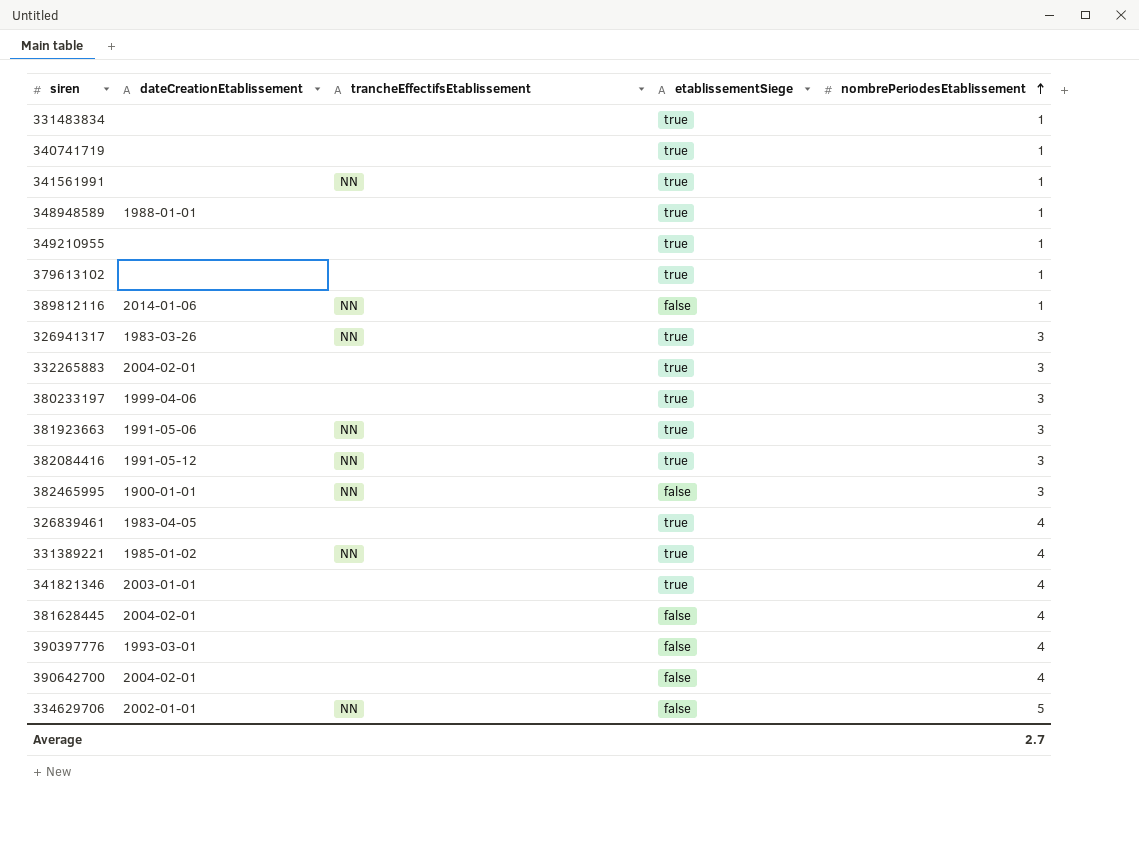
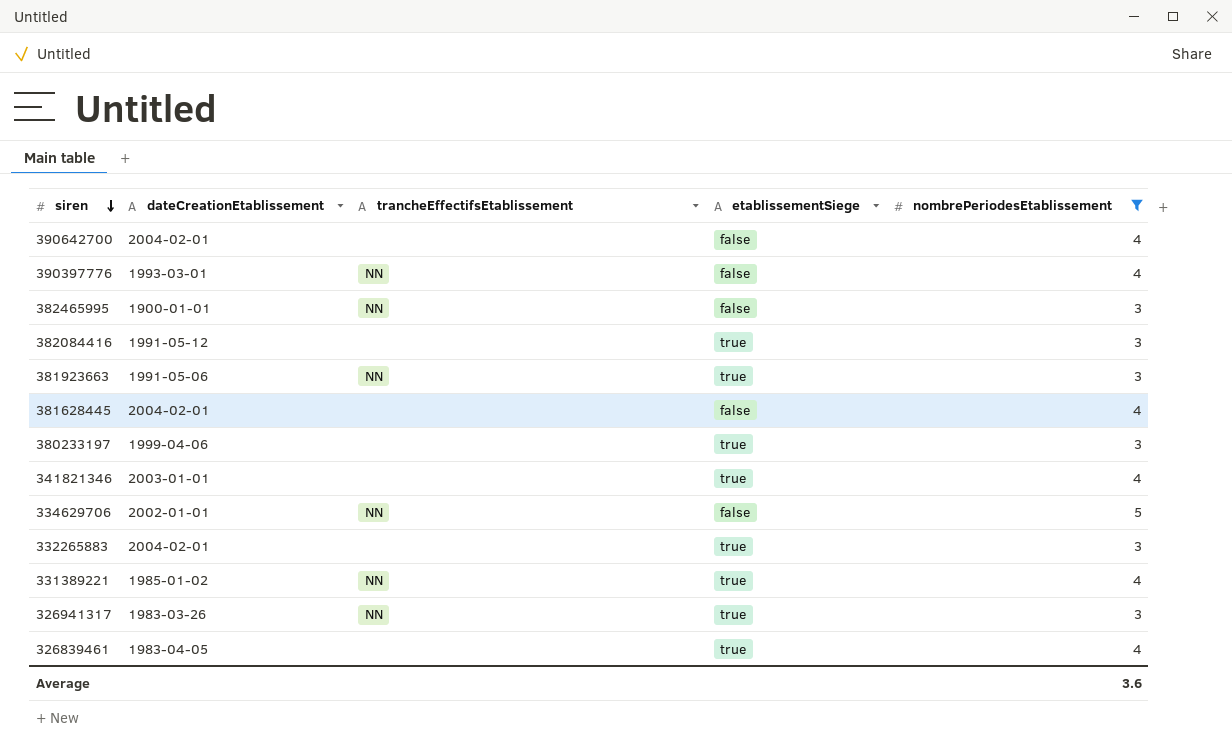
filter: none -> nombrePeriodesEtablissement != 1
row order: nombrePeriodesEtablissement ascending -> siren descending
390397776 | trancheEffectifsEtablissement: none -> NN
382084416 | trancheEffectifsEtablissement: NN -> none
Average | nombrePeriodesEtablissement: 2.7 -> 3.6

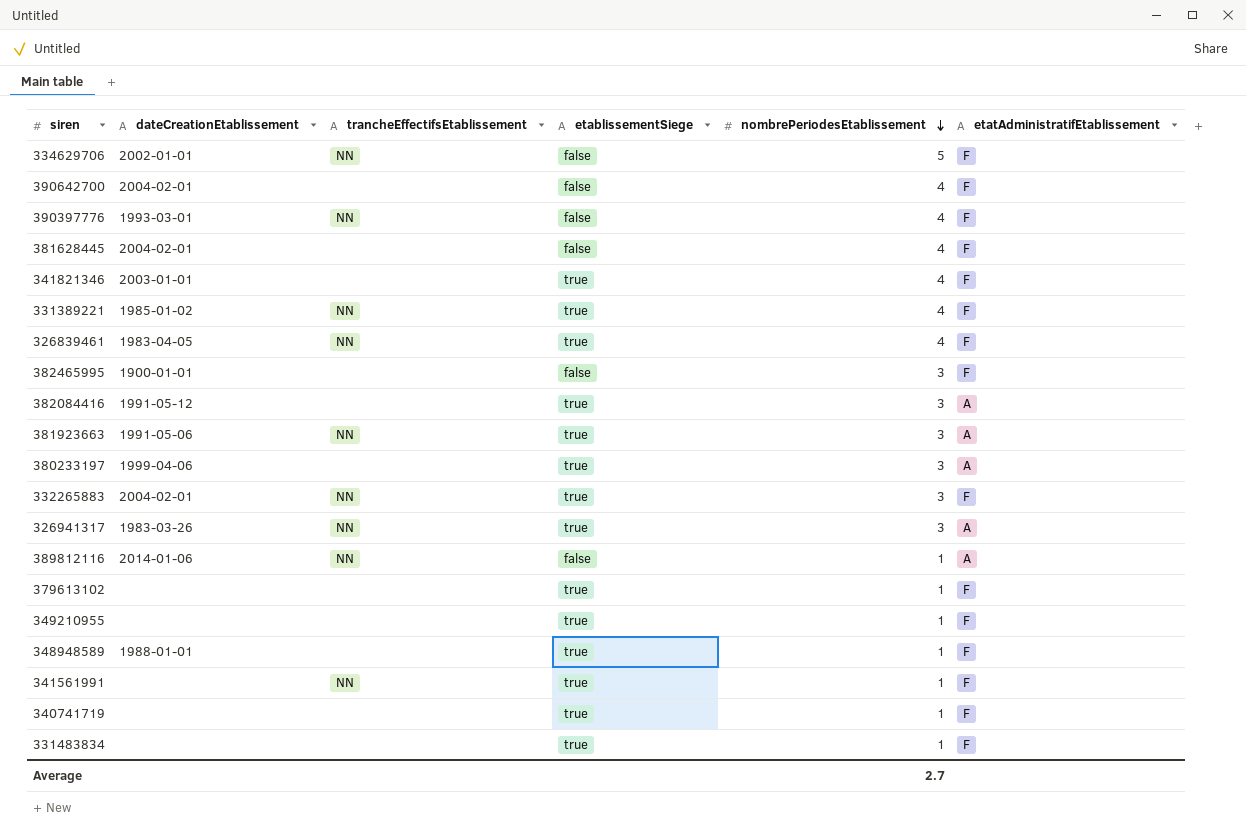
filter: nombrePeriodesEtablissement != 1 -> none
row order: siren descending -> nombrePeriodesEtablissement descending
column etatAdministratifEtablissement | position: none -> 6
326839461 | trancheEffectifsEtablissement: none -> NN
382465995 | trancheEffectifsEtablissement: NN -> none
332265883 | trancheEffectifsEtablissement: none -> NN
Average | nombrePeriodesEtablissement: 3.6 -> 2.7

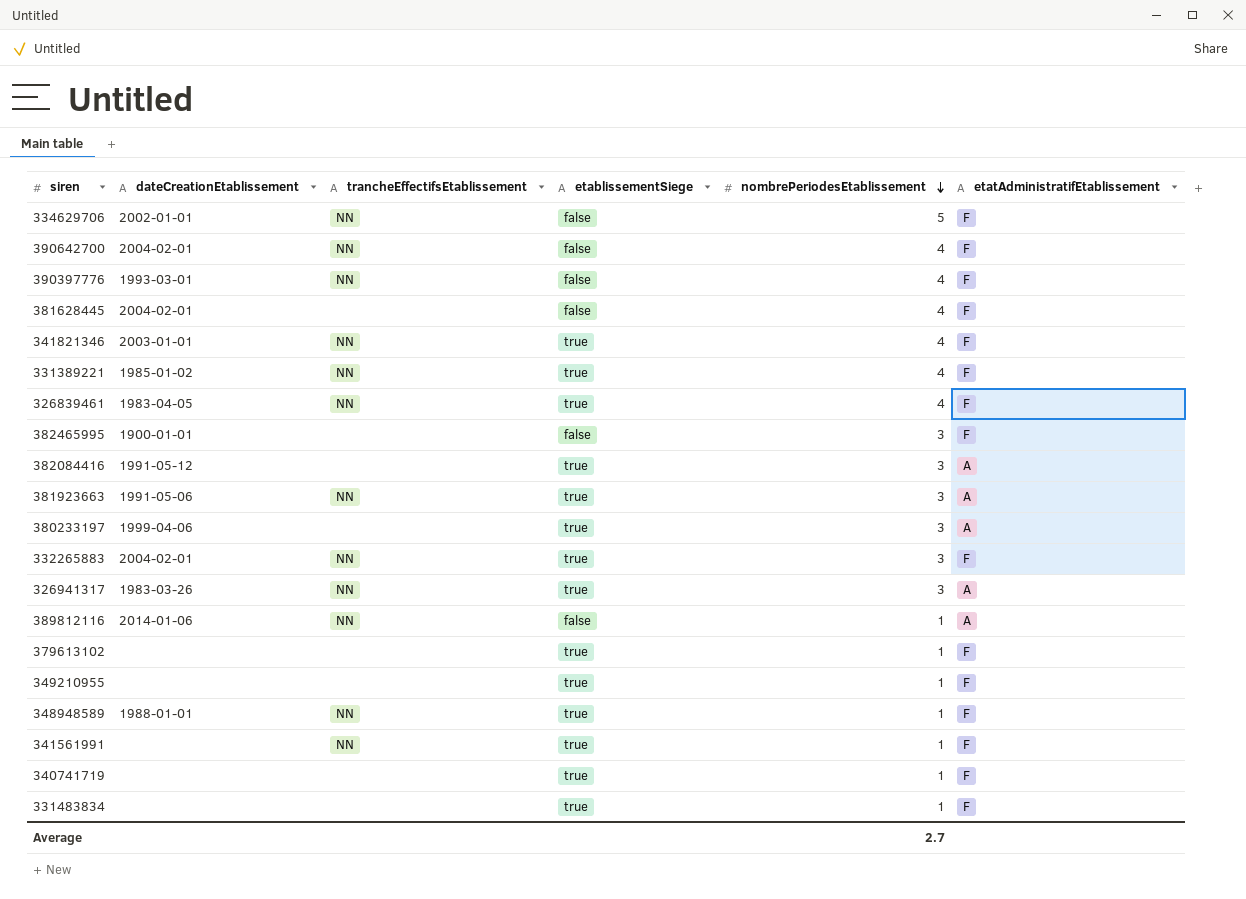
390642700 | trancheEffectifsEtablissement: none -> NN
341821346 | trancheEffectifsEtablissement: none -> NN
348948589 | trancheEffectifsEtablissement: none -> NN

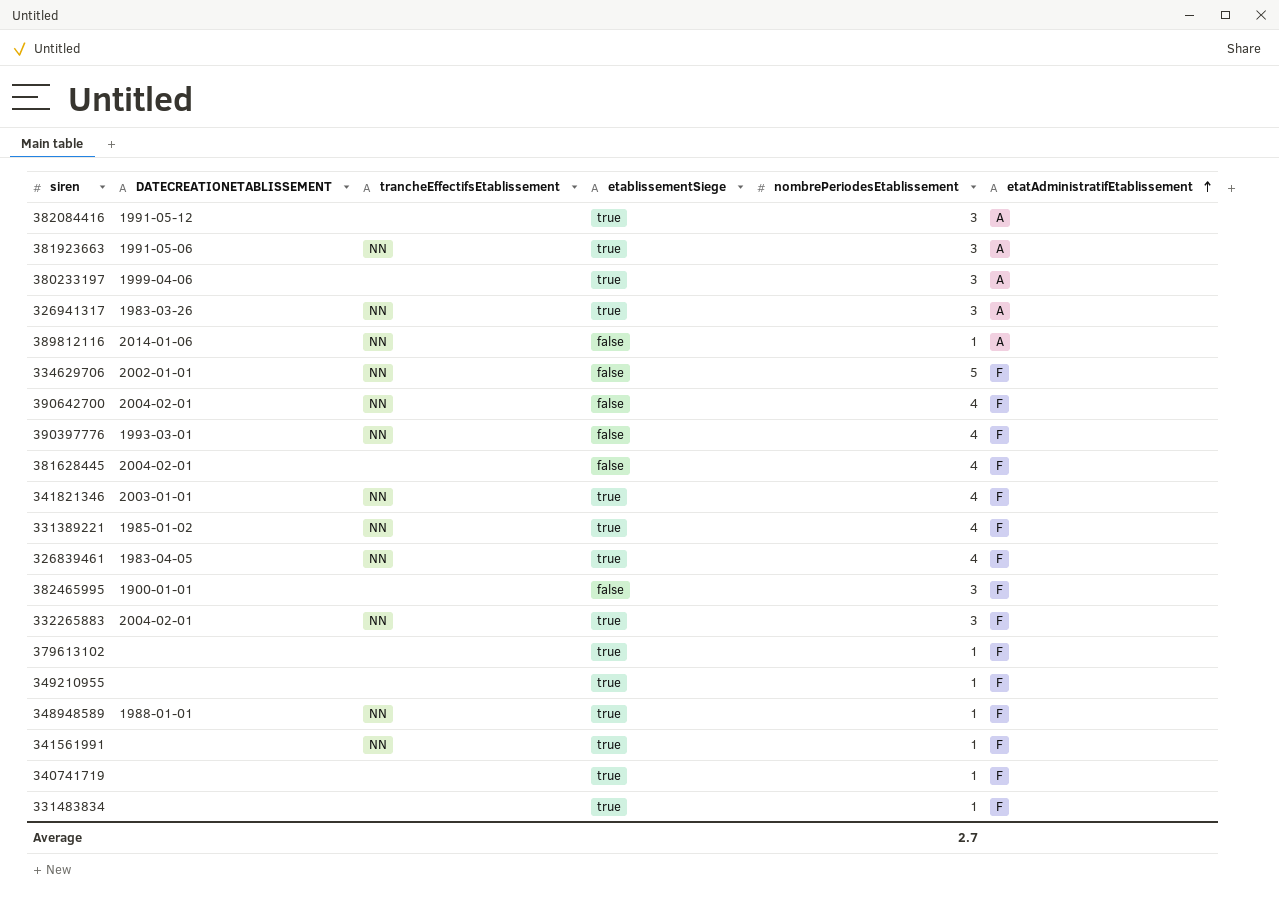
row order: nombrePeriodesEtablissement descending -> etatAdministratifEtablissement ascending
column name: dateCreationEtablissement -> DATECREATIONETABLISSEMENT

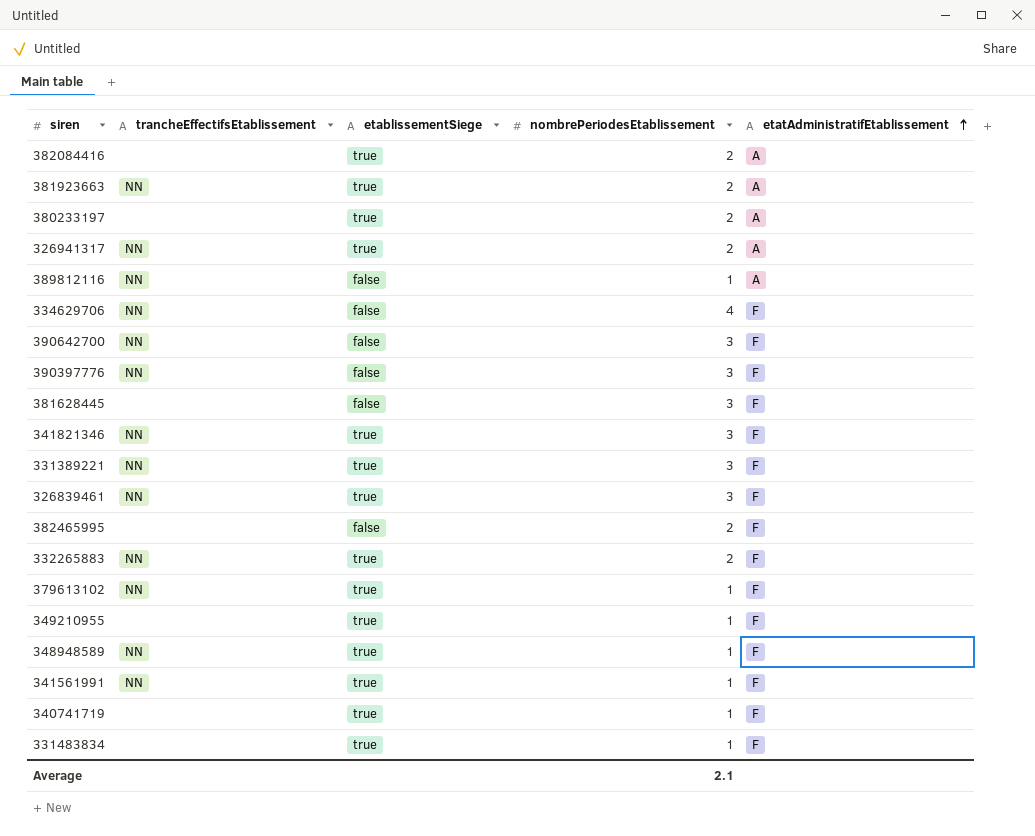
column DATECREATIONETABLISSEMENT | position: 2 -> none
382084416 | nombrePeriodesEtablissement: 3 -> 2
381923663 | nombrePeriodesEtablissement: 3 -> 2
380233197 | nombrePeriodesEtablissement: 3 -> 2
326941317 | nombrePeriodesEtablissement: 3 -> 2
334629706 | nombrePeriodesEtablissement: 5 -> 4
390642700 | nombrePeriodesEtablissement: 4 -> 3
390397776 | nombrePeriodesEtablissement: 4 -> 3
381628445 | nombrePeriodesEtablissement: 4 -> 3
341821346 | nombrePeriodesEtablissement: 4 -> 3
331389221 | nombrePeriodesEtablissement: 4 -> 3
326839461 | nombrePeriodesEtablissement: 4 -> 3
382465995 | nombrePeriodesEtablissement: 3 -> 2
332265883 | nombrePeriodesEtablissement: 3 -> 2
379613102 | trancheEffectifsEtablissement: none -> NN
Average | nombrePeriodesEtablissement: 2.7 -> 2.1

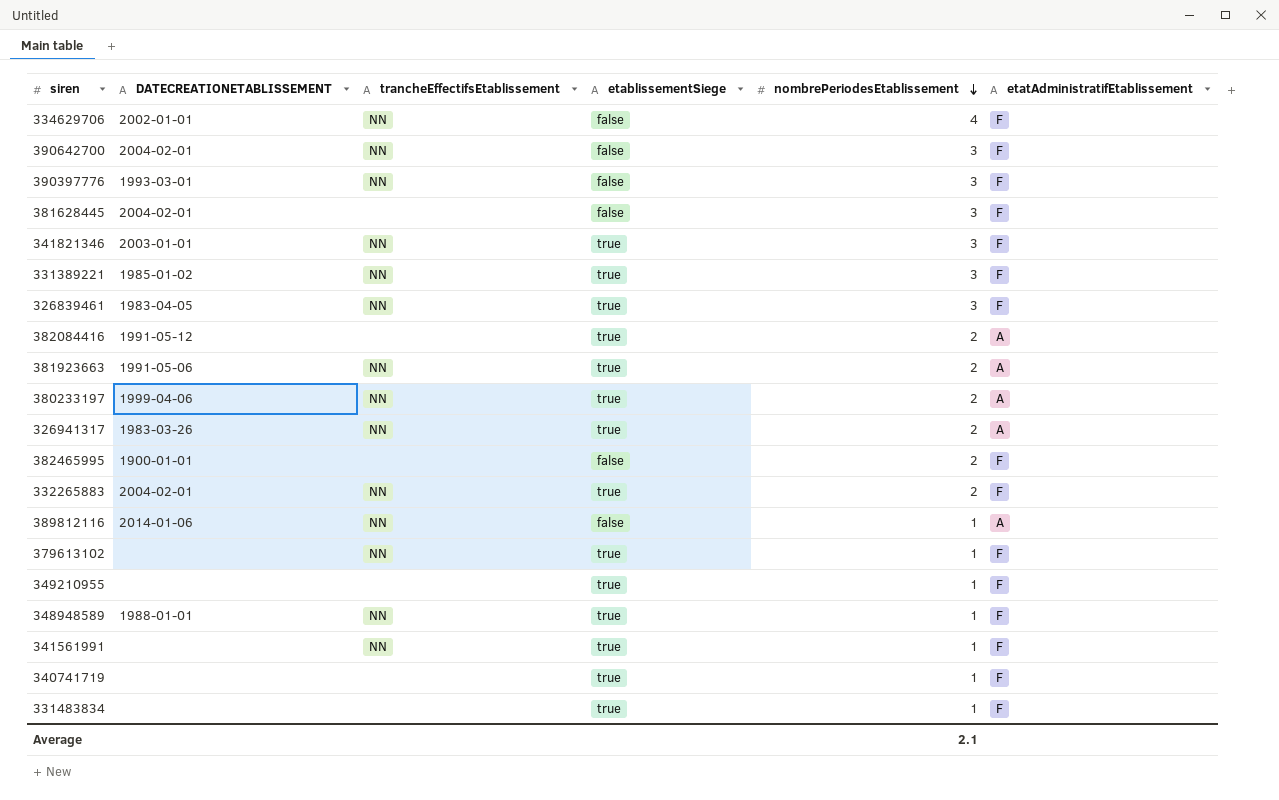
row order: etatAdministratifEtablissement ascending -> nombrePeriodesEtablissement descending
column DATECREATIONETABLISSEMENT | position: none -> 2
380233197 | trancheEffectifsEtablissement: none -> NN

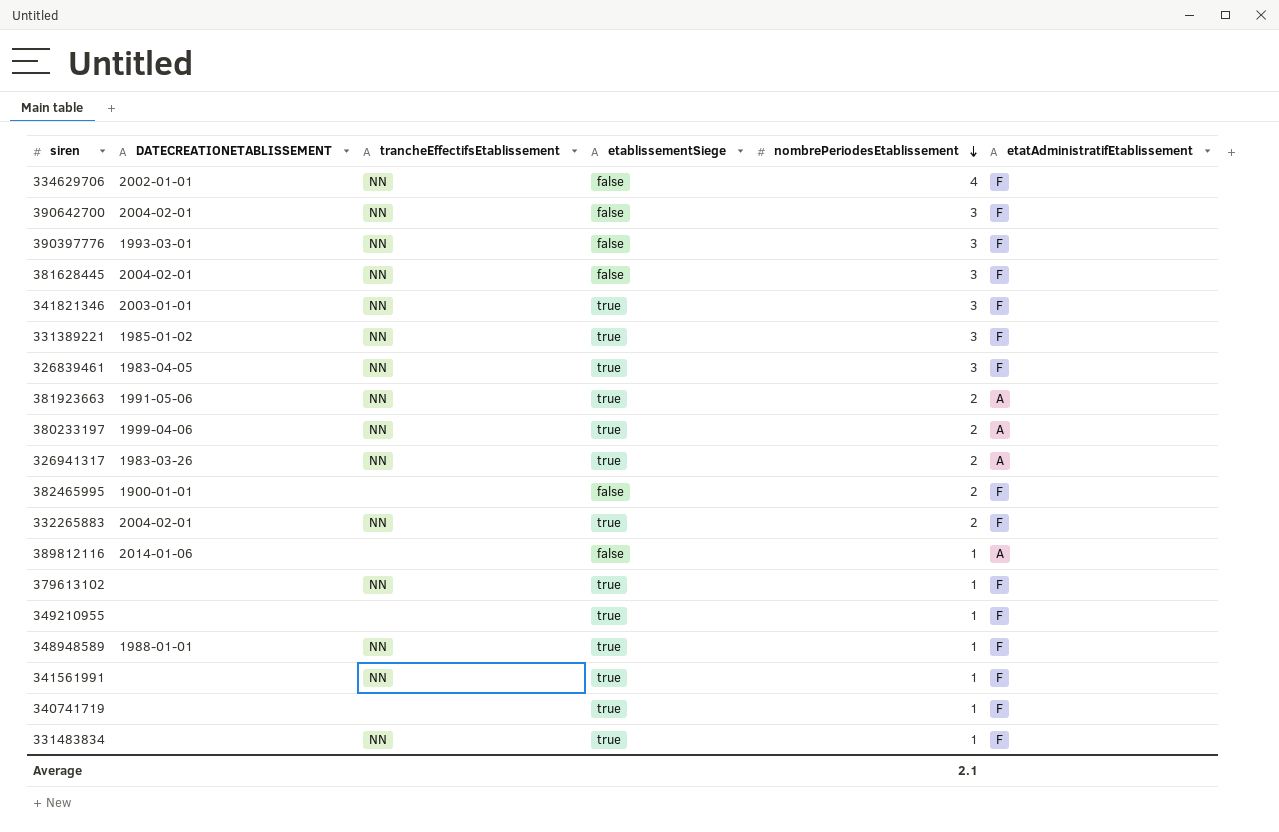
row 382084416: 1991-05-12 | none | true | 2 | A -> none
381628445 | trancheEffectifsEtablissement: none -> NN
389812116 | trancheEffectifsEtablissement: NN -> none
331483834 | trancheEffectifsEtablissement: none -> NN

